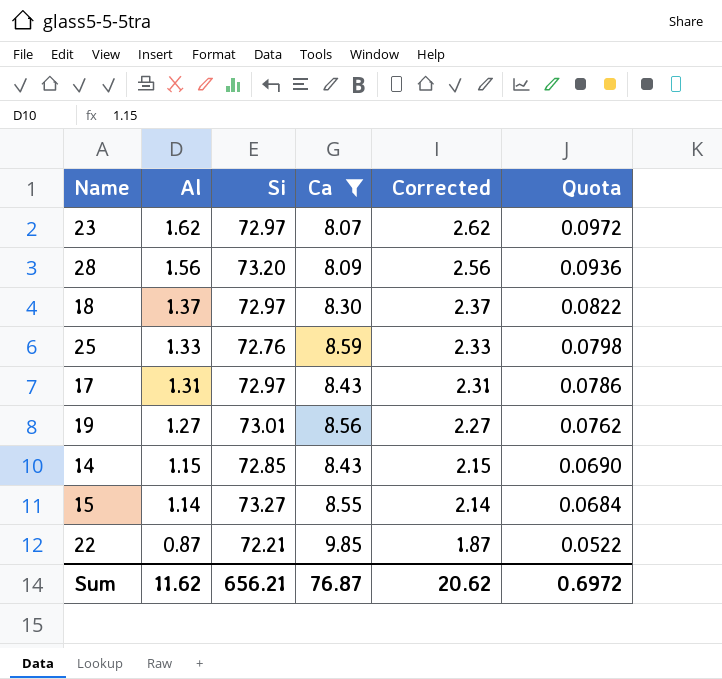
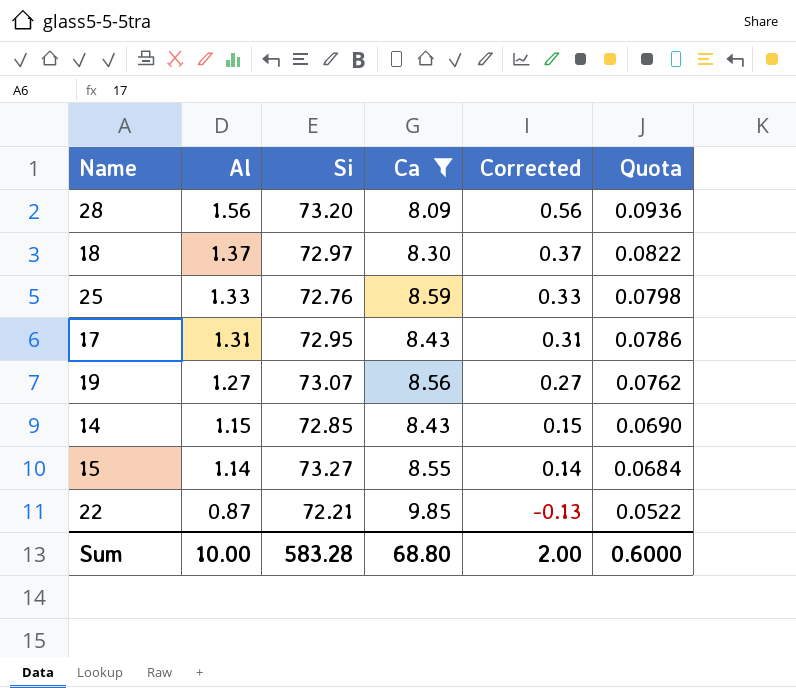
column Corrected | formula: [Al] + 1 -> [Al] - 1
row 23: 1.62 | 72.97 | 8.07 | 2.62 | 0.0972 -> none
17 | Si: 72.97 -> 72.95
19 | Si: 73.01 -> 73.07
Sum | Al: 11.62 -> 10.00
Sum | Si: 656.21 -> 583.28
Sum | Ca: 76.87 -> 68.80
Sum | Corrected: 20.62 -> 2.00
Sum | Quota: 0.6972 -> 0.6000

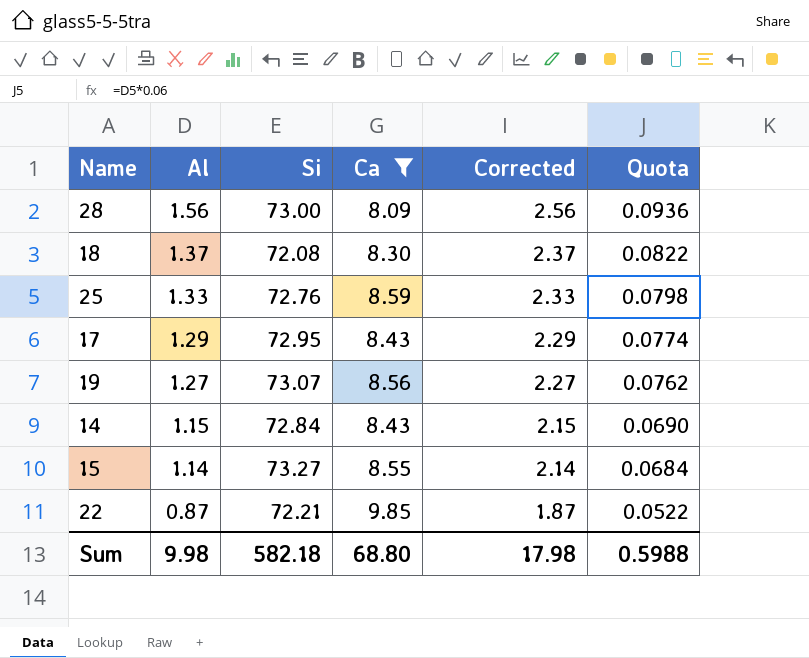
column Corrected | formula: [Al] - 1 -> [Al] + 1
28 | Si: 73.20 -> 73.00
18 | Si: 72.97 -> 72.08
17 | Al: 1.31 -> 1.29
17 | Quota: 0.0786 -> 0.0774
14 | Si: 72.85 -> 72.84
Sum | Al: 10.00 -> 9.98
Sum | Si: 583.28 -> 582.18
Sum | Corrected: 2.00 -> 17.98
Sum | Quota: 0.6000 -> 0.5988

